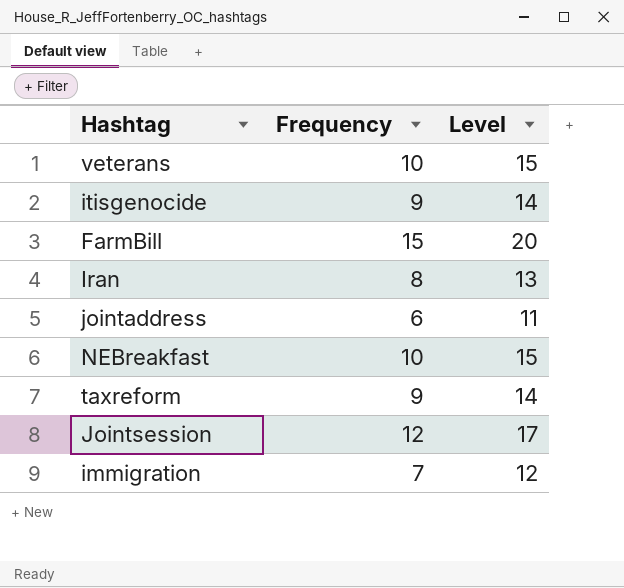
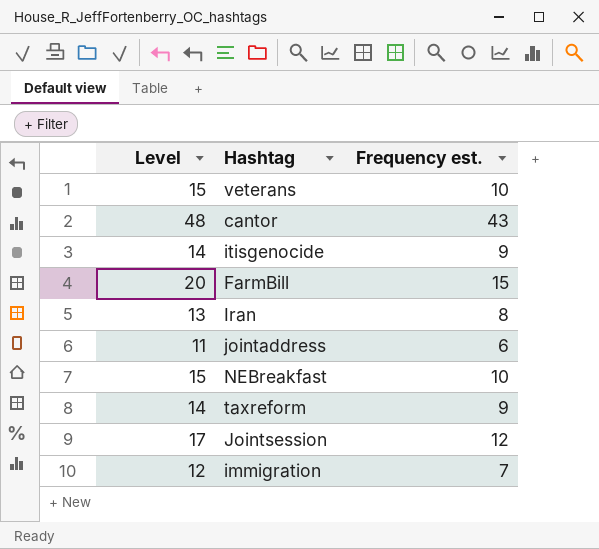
column Level | position: 3 -> 1
column name: Frequency -> Frequency est.
row cantor: none -> 48 | 43

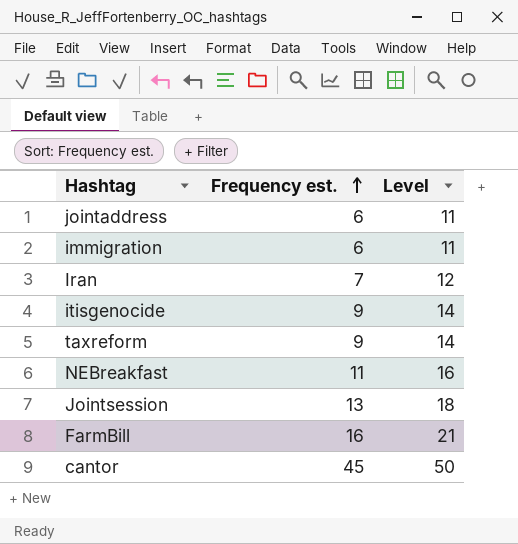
row order: none -> Frequency est. ascending
column Level | position: 1 -> 3
row veterans: 15 | 10 -> none
immigration | Frequency est.: 7 -> 6
immigration | Level: 12 -> 11
Iran | Frequency est.: 8 -> 7
Iran | Level: 13 -> 12
NEBreakfast | Frequency est.: 10 -> 11
NEBreakfast | Level: 15 -> 16
Jointsession | Frequency est.: 12 -> 13
Jointsession | Level: 17 -> 18
FarmBill | Frequency est.: 15 -> 16
FarmBill | Level: 20 -> 21
cantor | Frequency est.: 43 -> 45
cantor | Level: 48 -> 50

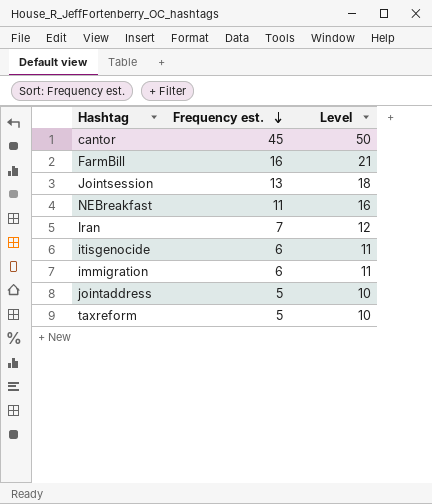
row order: Frequency est. ascending -> Frequency est. descending
itisgenocide | Frequency est.: 9 -> 6
itisgenocide | Level: 14 -> 11
jointaddress | Frequency est.: 6 -> 5
jointaddress | Level: 11 -> 10
taxreform | Frequency est.: 9 -> 5
taxreform | Level: 14 -> 10

